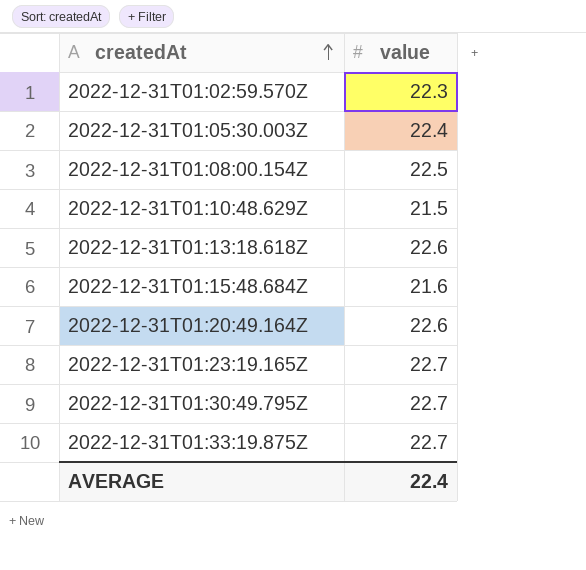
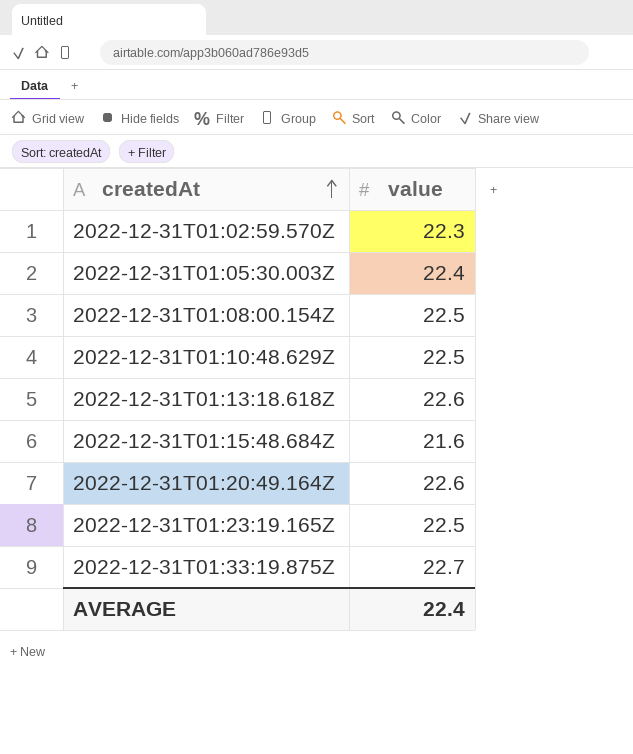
row 2022-12-31T01:30:49.795Z: 22.7 -> none
2022-12-31T01:10:48.629Z | value: 21.5 -> 22.5
2022-12-31T01:23:19.165Z | value: 22.7 -> 22.5

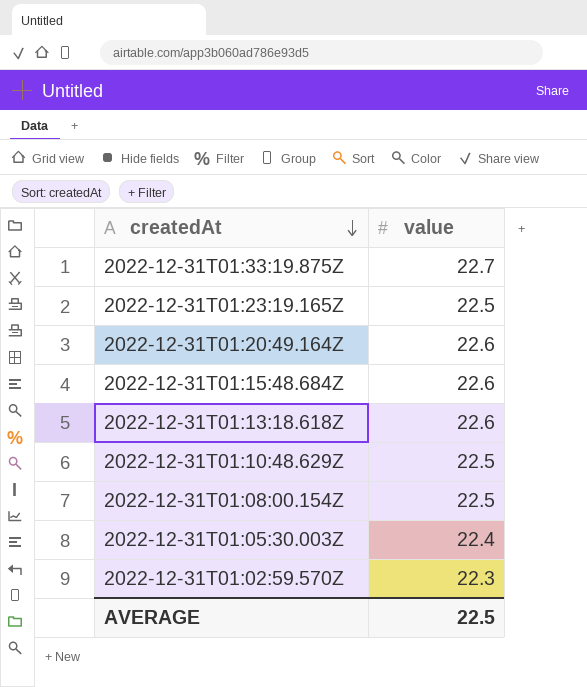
row order: createdAt ascending -> createdAt descending
2022-12-31T01:15:48.684Z | value: 21.6 -> 22.6
AVERAGE | value: 22.4 -> 22.5

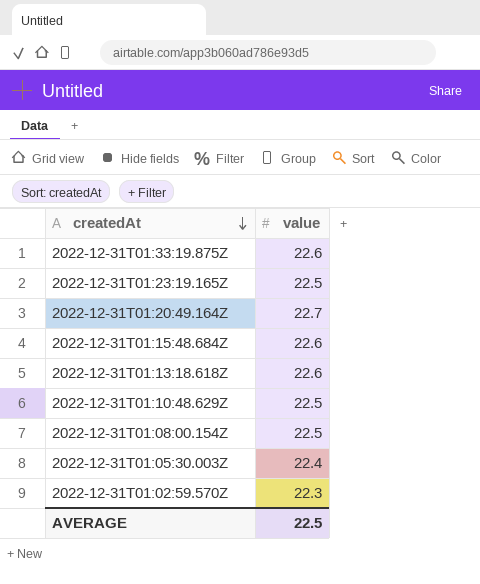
2022-12-31T01:33:19.875Z | value: 22.7 -> 22.6
2022-12-31T01:20:49.164Z | value: 22.6 -> 22.7

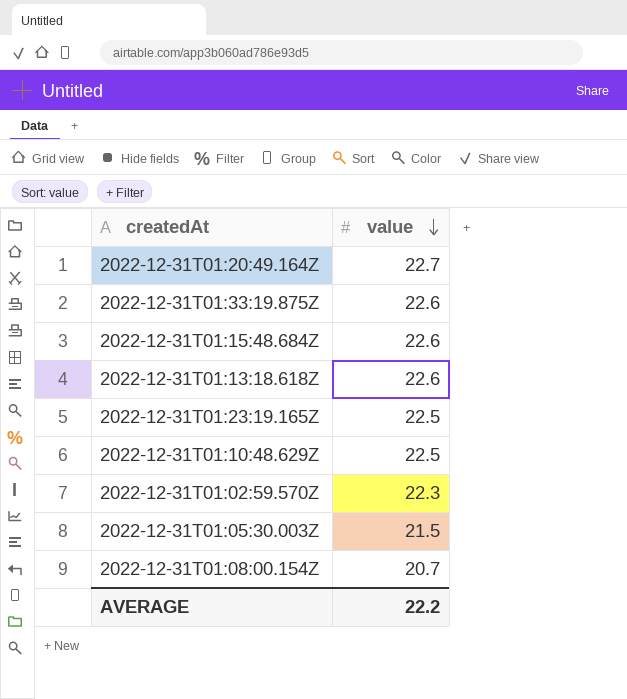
row order: createdAt descending -> value descending
2022-12-31T01:05:30.003Z | value: 22.4 -> 21.5
2022-12-31T01:08:00.154Z | value: 22.5 -> 20.7
AVERAGE | value: 22.5 -> 22.2

